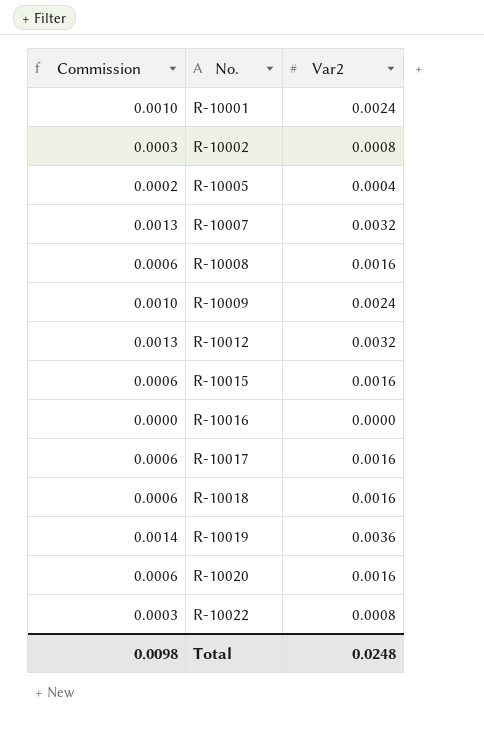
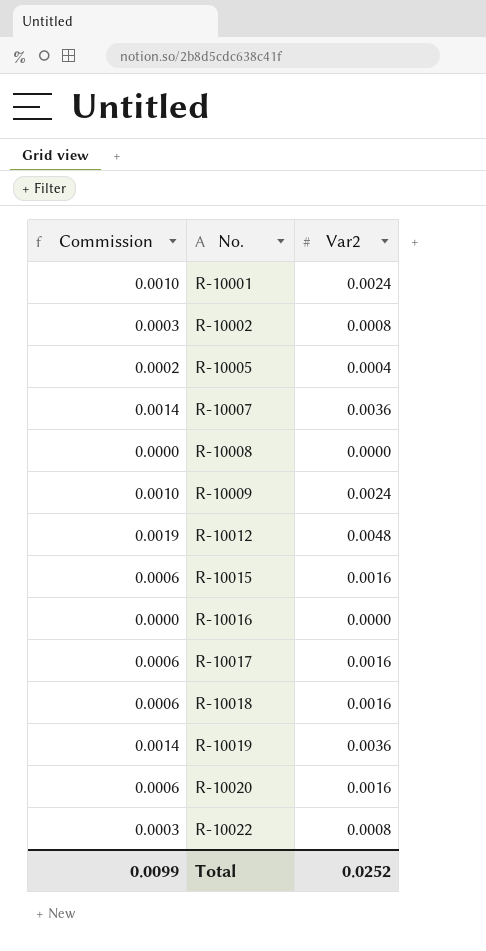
R-10007 | Commission: 0.0013 -> 0.0014
R-10007 | Var2: 0.0032 -> 0.0036
R-10008 | Commission: 0.0006 -> 0.0000
R-10008 | Var2: 0.0016 -> 0.0000
R-10012 | Commission: 0.0013 -> 0.0019
R-10012 | Var2: 0.0032 -> 0.0048
Total | Commission: 0.0098 -> 0.0099
Total | Var2: 0.0248 -> 0.0252

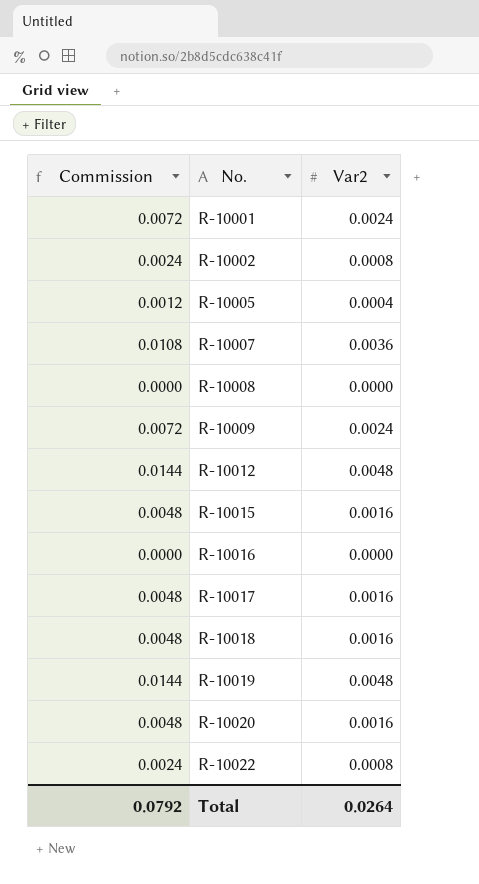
column Commission | formula: [Var2] * 0.4 -> [Var2] * 3
R-10019 | Var2: 0.0036 -> 0.0048
Total | Commission: 0.0099 -> 0.0792
Total | Var2: 0.0252 -> 0.0264

